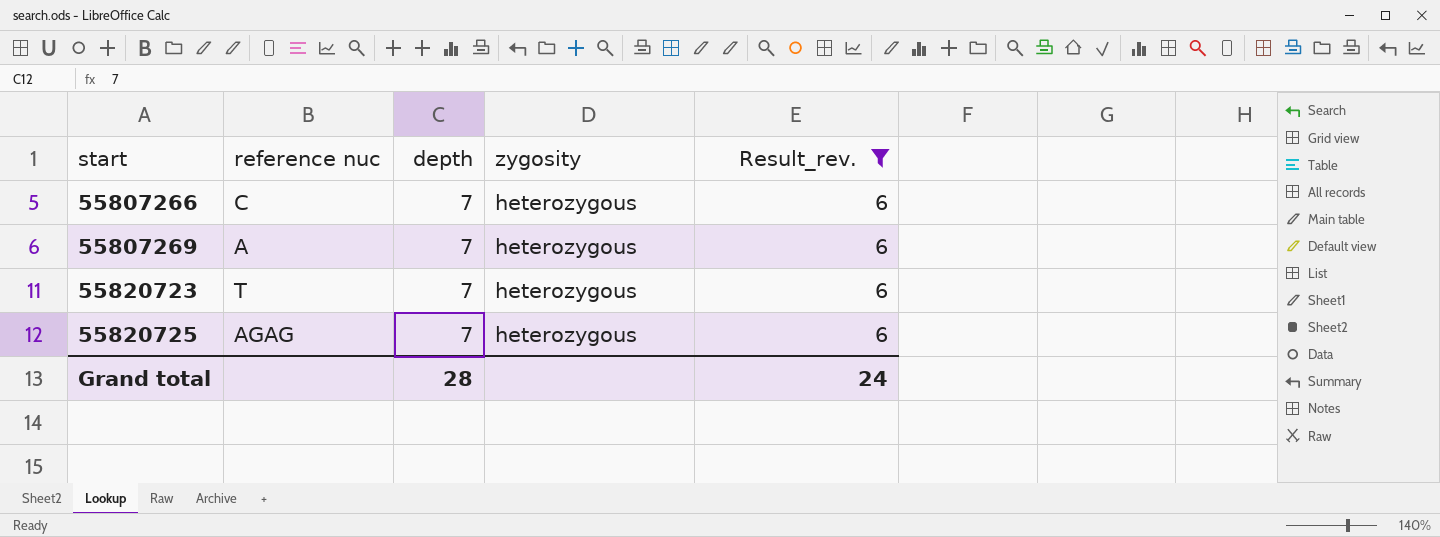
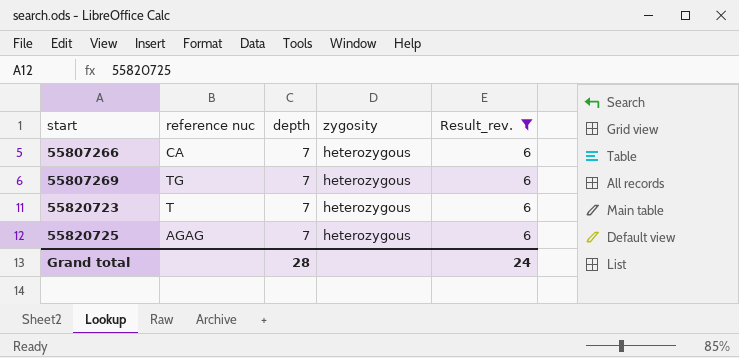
55807266 | reference nuc: C -> CA
55807269 | reference nuc: A -> TG

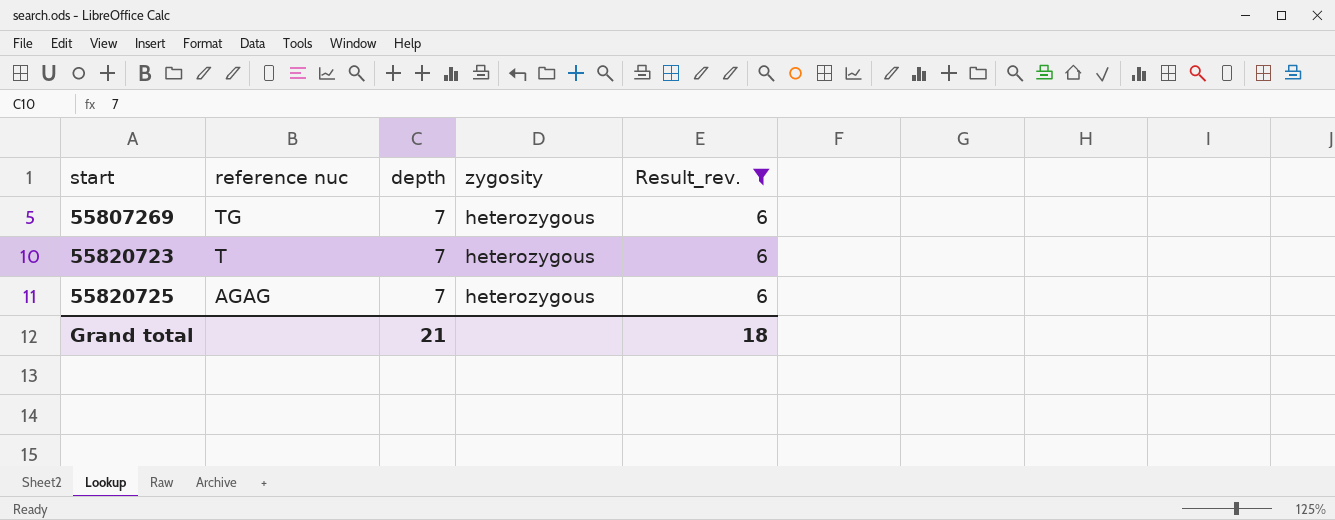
row 55807266: CA | 7 | heterozygous | 6 -> none
Grand total | depth: 28 -> 21
Grand total | Result_rev.: 24 -> 18

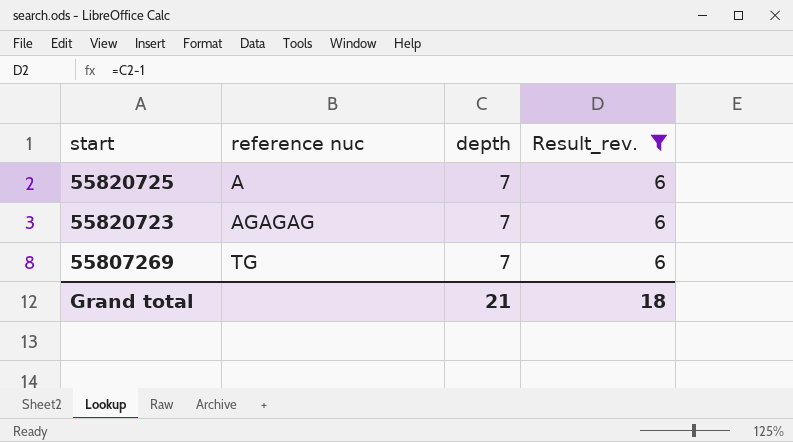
row order: start ascending -> start descending
column zygosity | position: 4 -> none
55820725 | reference nuc: AGAG -> A
55820723 | reference nuc: T -> AGAGAG

